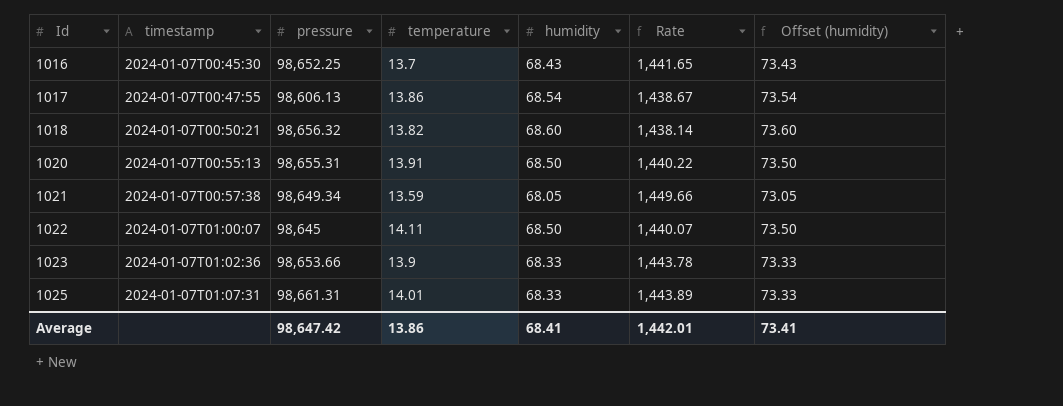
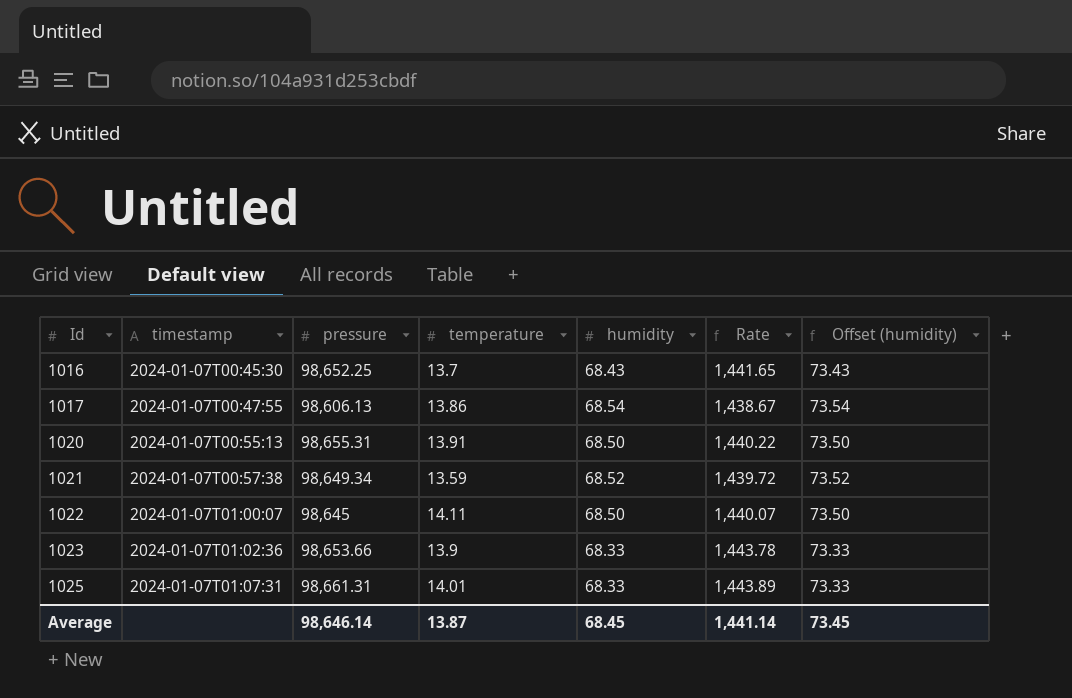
row 1018: 2024-01-07T00:50:21 | 98,656.32 | 13.82 | 68.60 | 1,438.14 | 73.60 -> none
1021 | humidity: 68.05 -> 68.52
1021 | Rate: 1,449.66 -> 1,439.72
1021 | Offset (humidity): 73.05 -> 73.52
Average | pressure: 98,647.42 -> 98,646.14
Average | temperature: 13.86 -> 13.87
Average | humidity: 68.41 -> 68.45
Average | Rate: 1,442.01 -> 1,441.14
Average | Offset (humidity): 73.41 -> 73.45

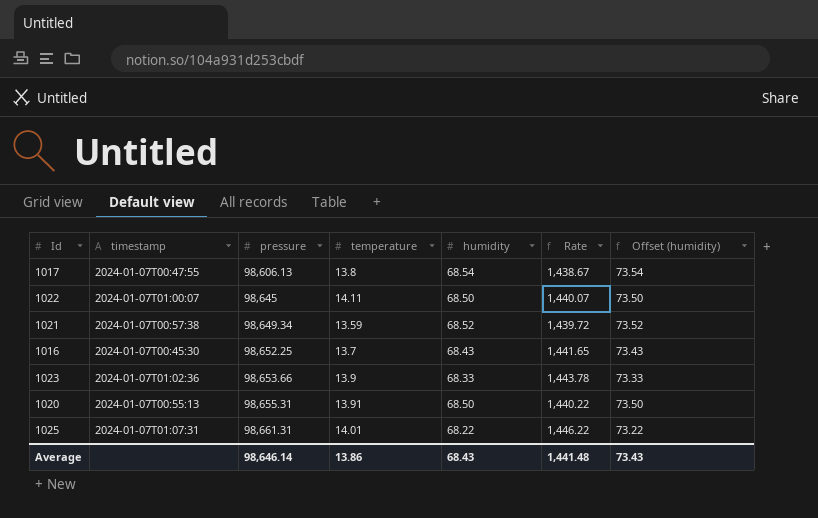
row order: Id ascending -> pressure ascending
1017 | temperature: 13.86 -> 13.8
1025 | humidity: 68.33 -> 68.22
1025 | Rate: 1,443.89 -> 1,446.22
1025 | Offset (humidity): 73.33 -> 73.22
Average | temperature: 13.87 -> 13.86
Average | humidity: 68.45 -> 68.43
Average | Rate: 1,441.14 -> 1,441.48
Average | Offset (humidity): 73.45 -> 73.43

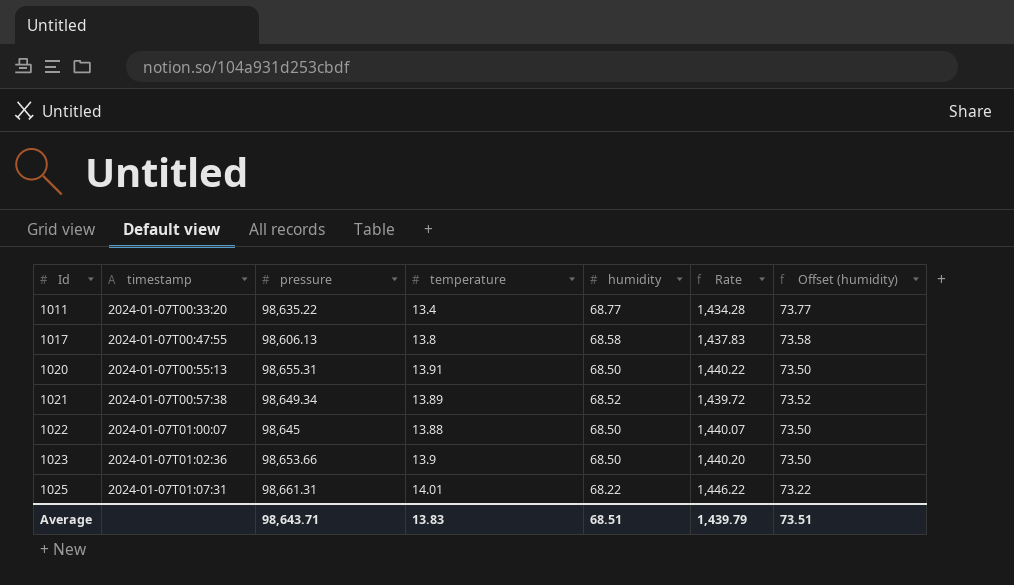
row order: pressure ascending -> Id ascending
row 1016: 2024-01-07T00:45:30 | 98,652.25 | 13.7 | 68.43 | 1,441.65 | 73.43 -> none
row 1011: none -> 2024-01-07T00:33:20 | 98,635.22 | 13.4 | 68.77 | 1,434.28 | 73.77
1017 | humidity: 68.54 -> 68.58
1017 | Rate: 1,438.67 -> 1,437.83
1017 | Offset (humidity): 73.54 -> 73.58
1021 | temperature: 13.59 -> 13.89
1022 | temperature: 14.11 -> 13.88
1023 | humidity: 68.33 -> 68.50
1023 | Rate: 1,443.78 -> 1,440.20
1023 | Offset (humidity): 73.33 -> 73.50
Average | pressure: 98,646.14 -> 98,643.71
Average | temperature: 13.86 -> 13.83
Average | humidity: 68.43 -> 68.51
Average | Rate: 1,441.48 -> 1,439.79
Average | Offset (humidity): 73.43 -> 73.51

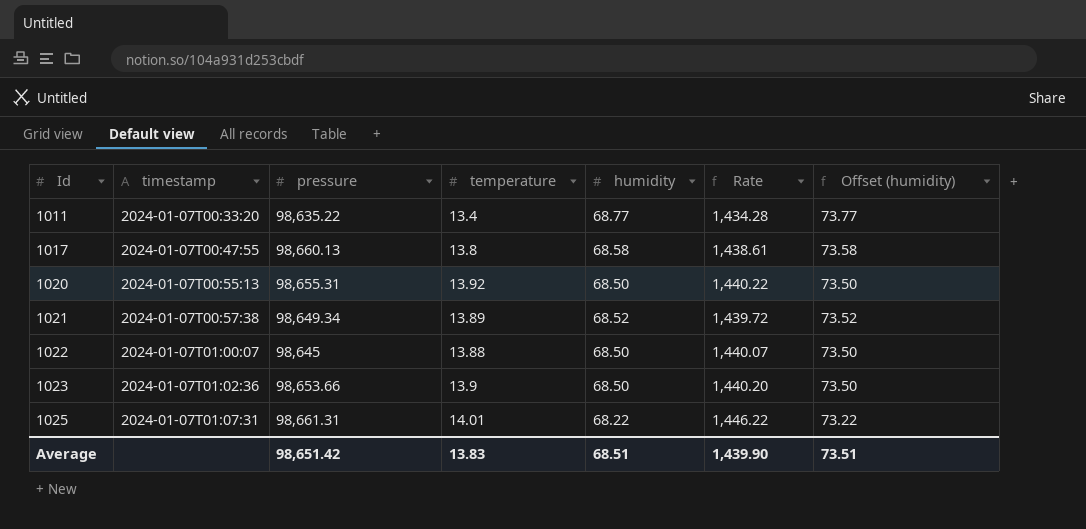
1017 | pressure: 98,606.13 -> 98,660.13
1017 | Rate: 1,437.83 -> 1,438.61
1020 | temperature: 13.91 -> 13.92
Average | pressure: 98,643.71 -> 98,651.42
Average | Rate: 1,439.79 -> 1,439.90

